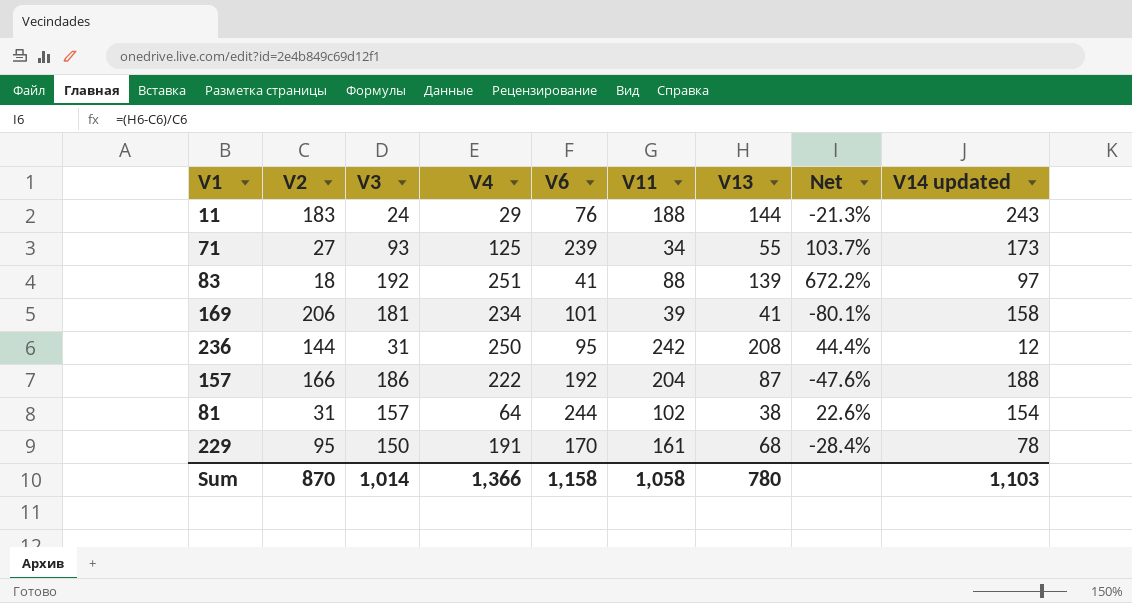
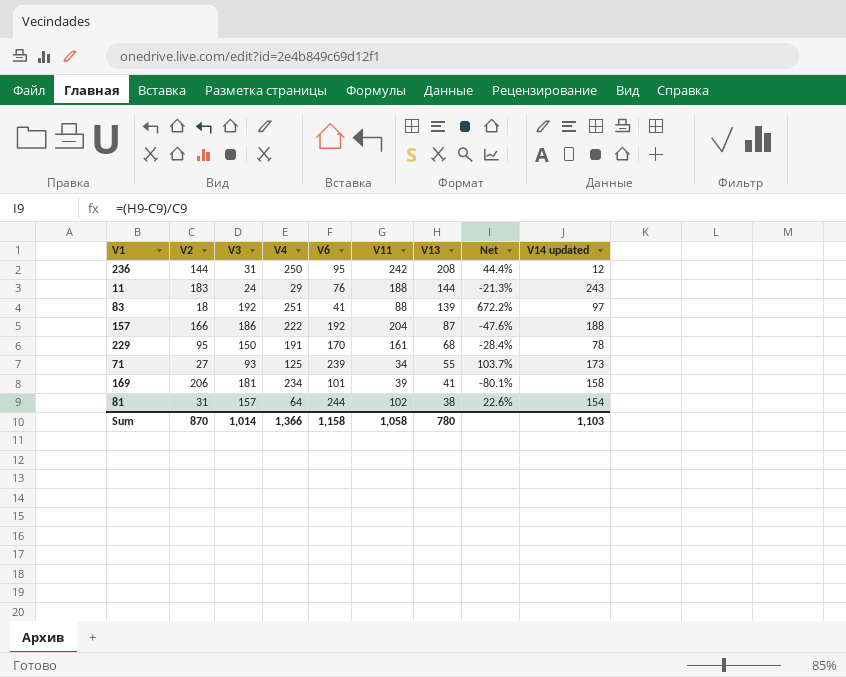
row order: none -> V13 descending

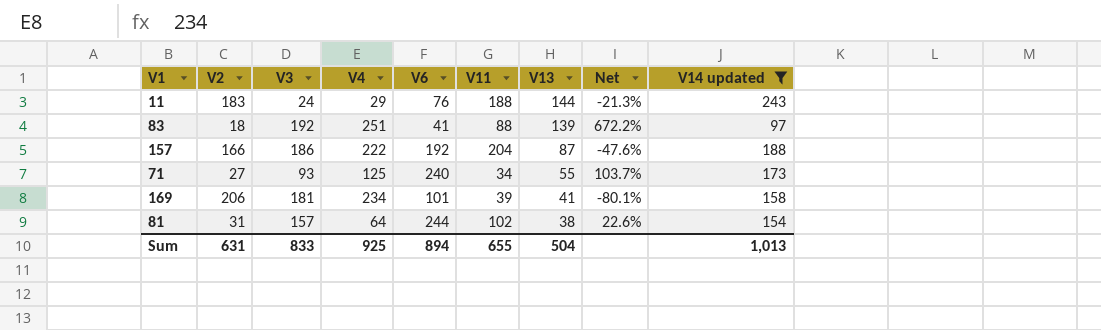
filter: none -> V14 updated >= 97
71 | V6: 239 -> 240
Sum | V2: 870 -> 631
Sum | V3: 1,014 -> 833
Sum | V4: 1,366 -> 925
Sum | V6: 1,158 -> 894
Sum | V11: 1,058 -> 655
Sum | V13: 780 -> 504
Sum | V14 updated: 1,103 -> 1,013

